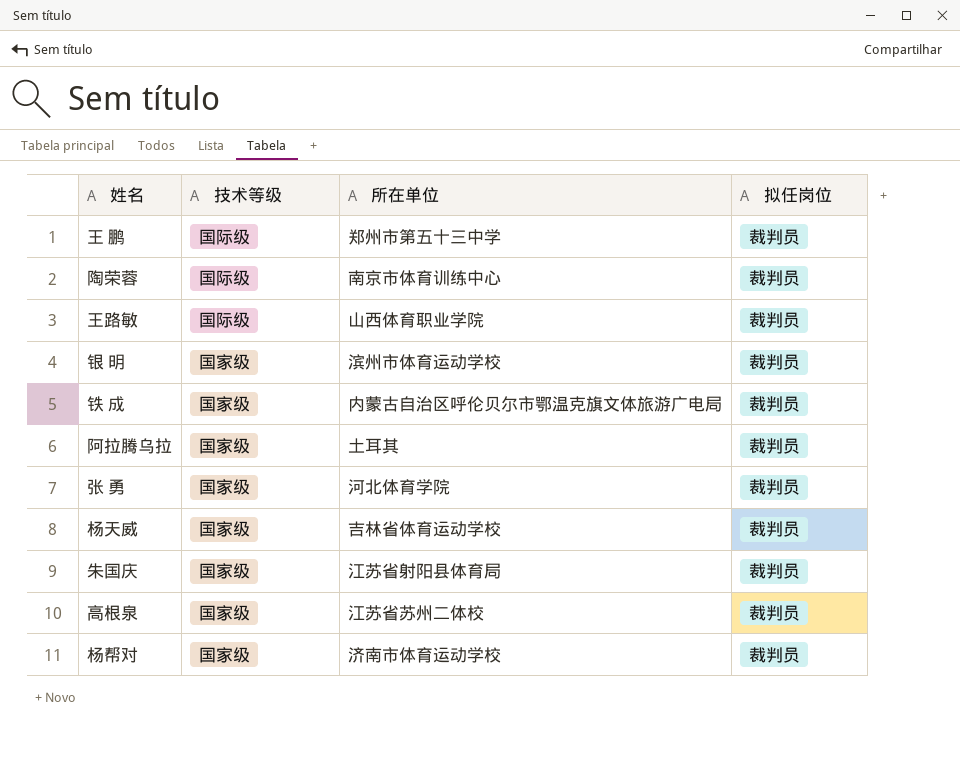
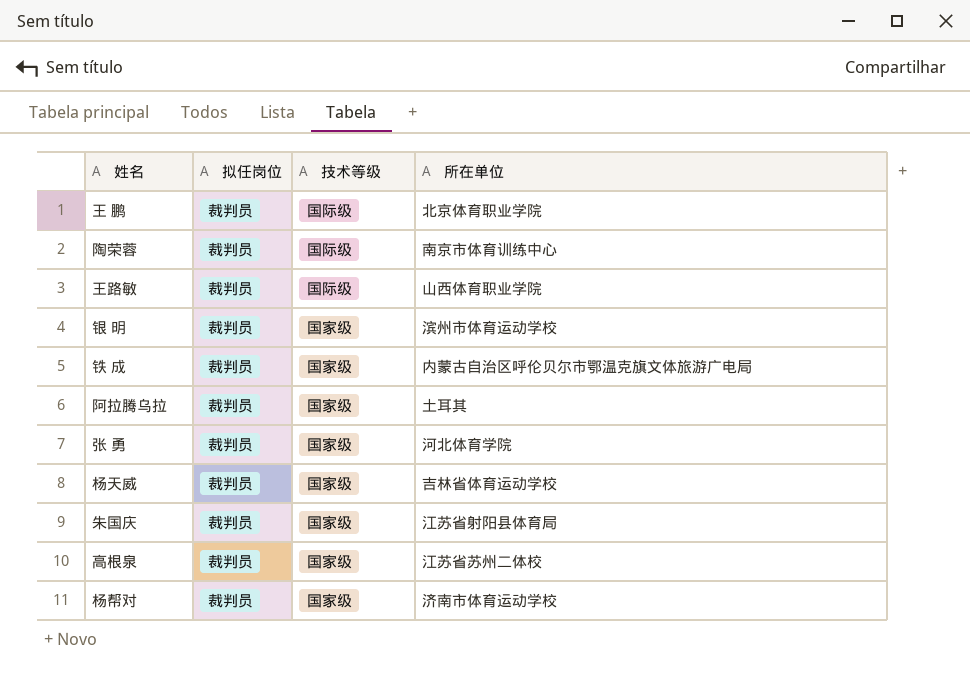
column 拟任岗位 | position: 4 -> 2
王 鹏 | 所在单位: 郑州市第五十三中学 -> 北京体育职业学院

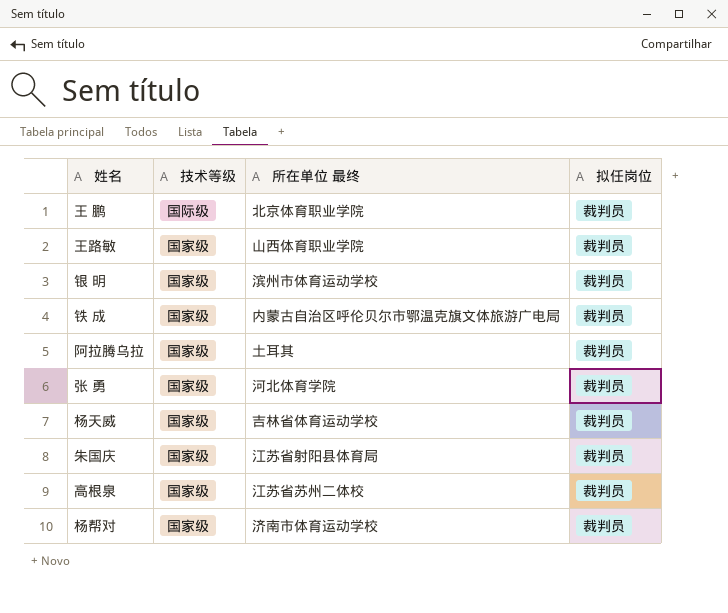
column name: 所在单位 -> 所在单位 最终
column 拟任岗位 | position: 2 -> 4
row 陶荣蓉: 裁判员 | 国际级 | 南京市体育训练中心 -> none
王路敏 | 技术等级: 国际级 -> 国家级

